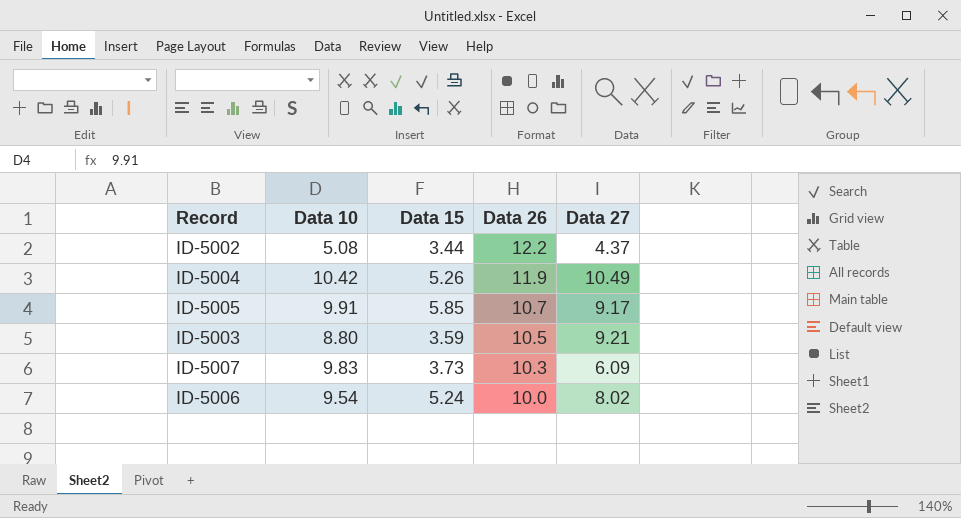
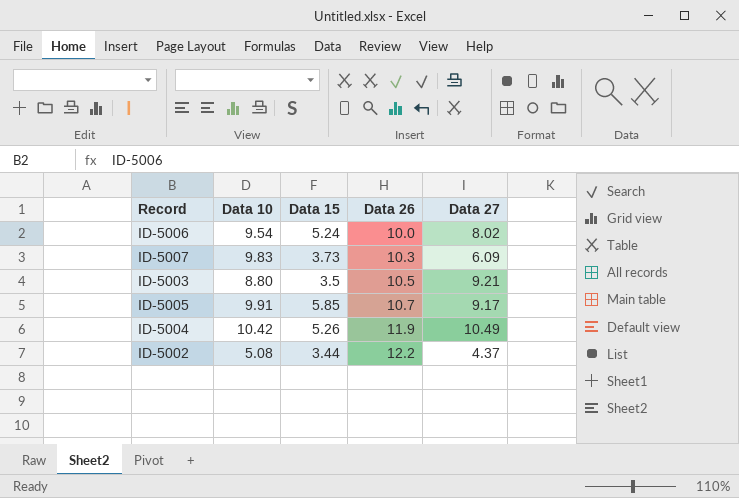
row order: Data 26 descending -> Data 26 ascending
ID-5003 | Data 15: 3.59 -> 3.5

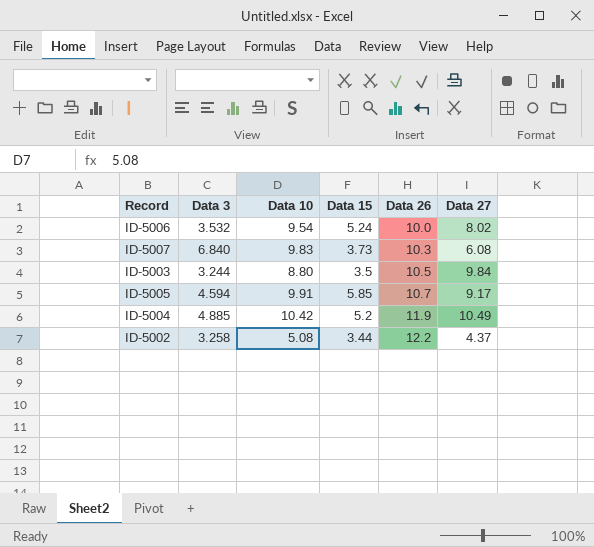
column Data 3 | position: none -> 2
ID-5007 | Data 27: 6.09 -> 6.08
ID-5003 | Data 27: 9.21 -> 9.84
ID-5004 | Data 15: 5.26 -> 5.2

